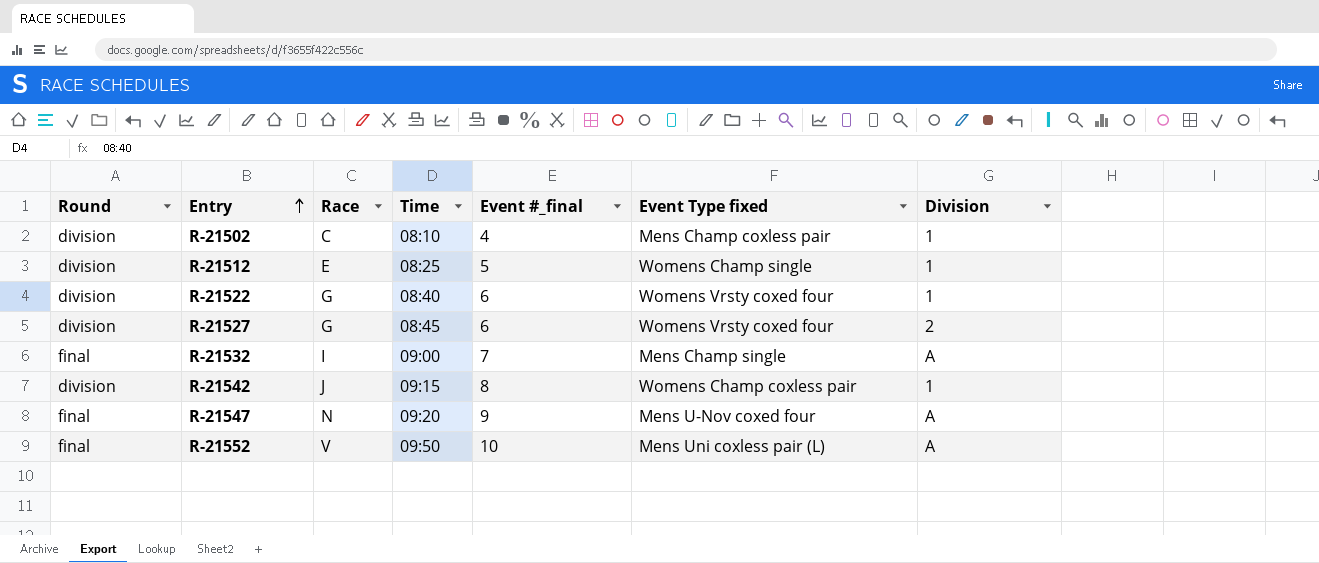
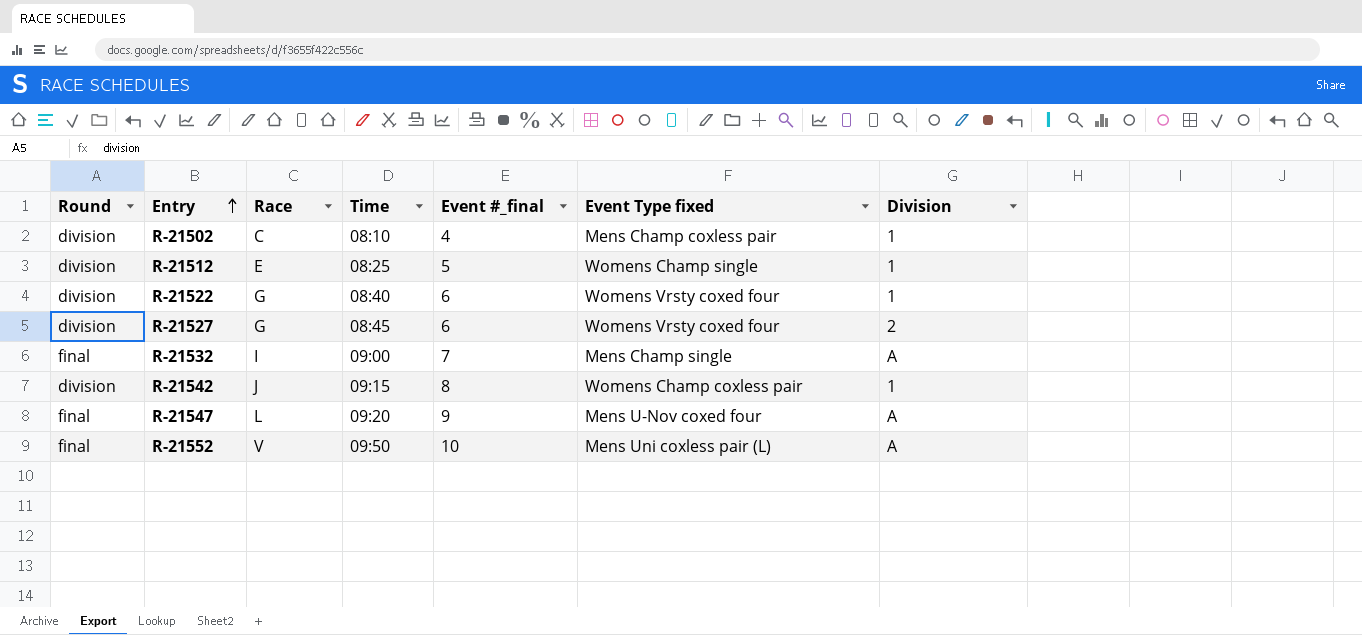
R-21547 | Race: N -> L

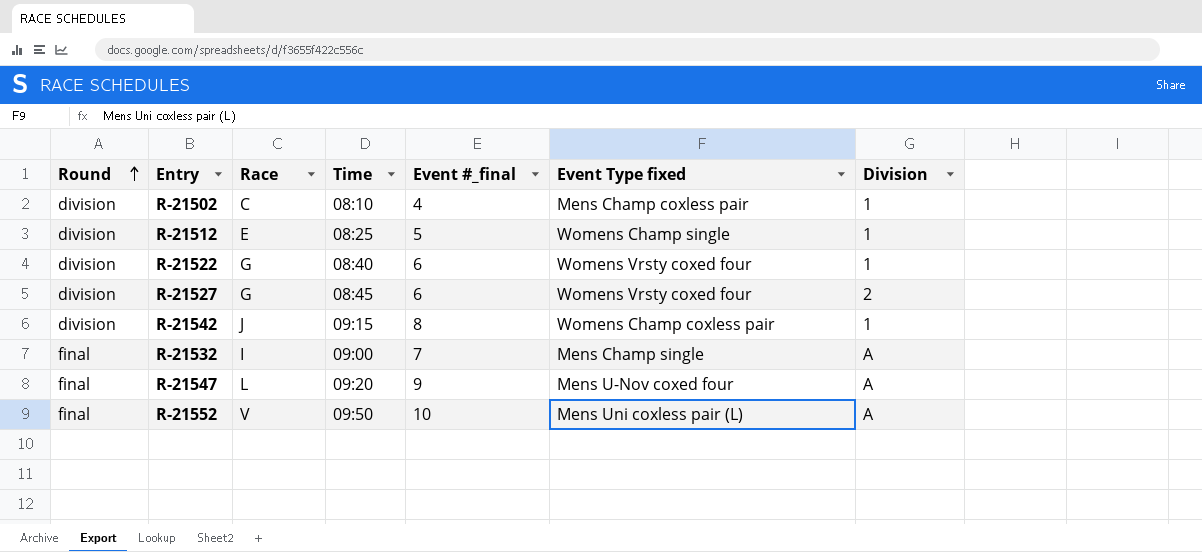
row order: Entry ascending -> Round ascending

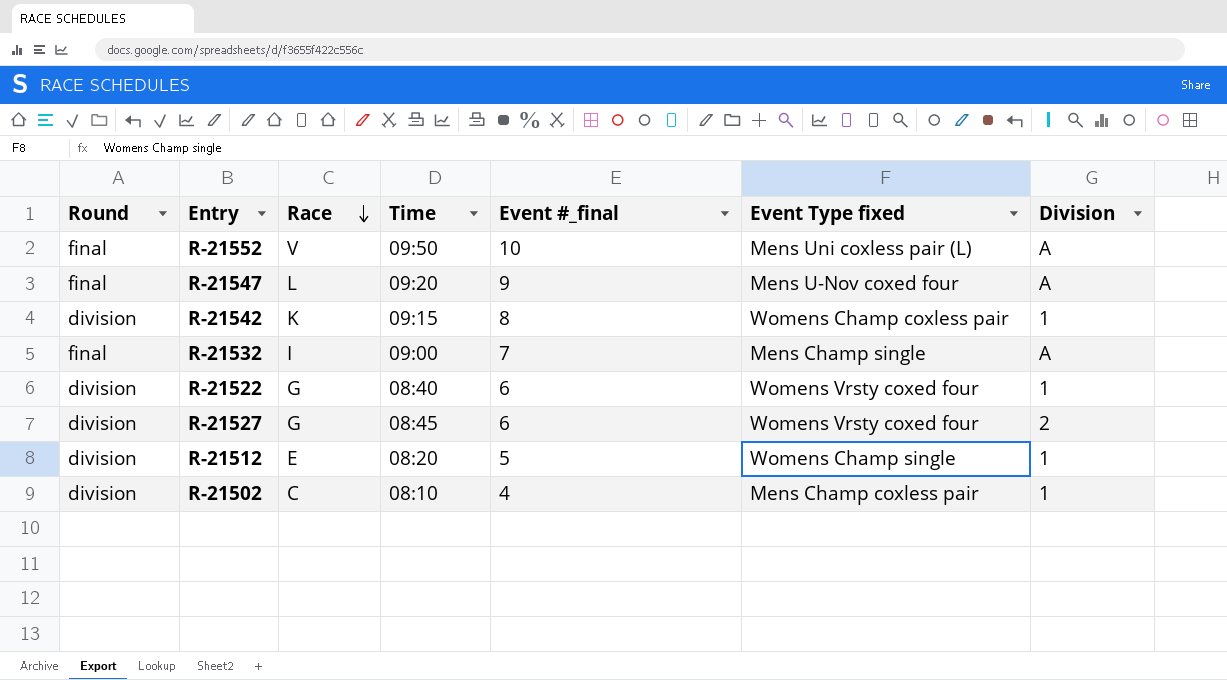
row order: Round ascending -> Race descending
R-21542 | Race: J -> K
R-21512 | Time: 08:25 -> 08:20

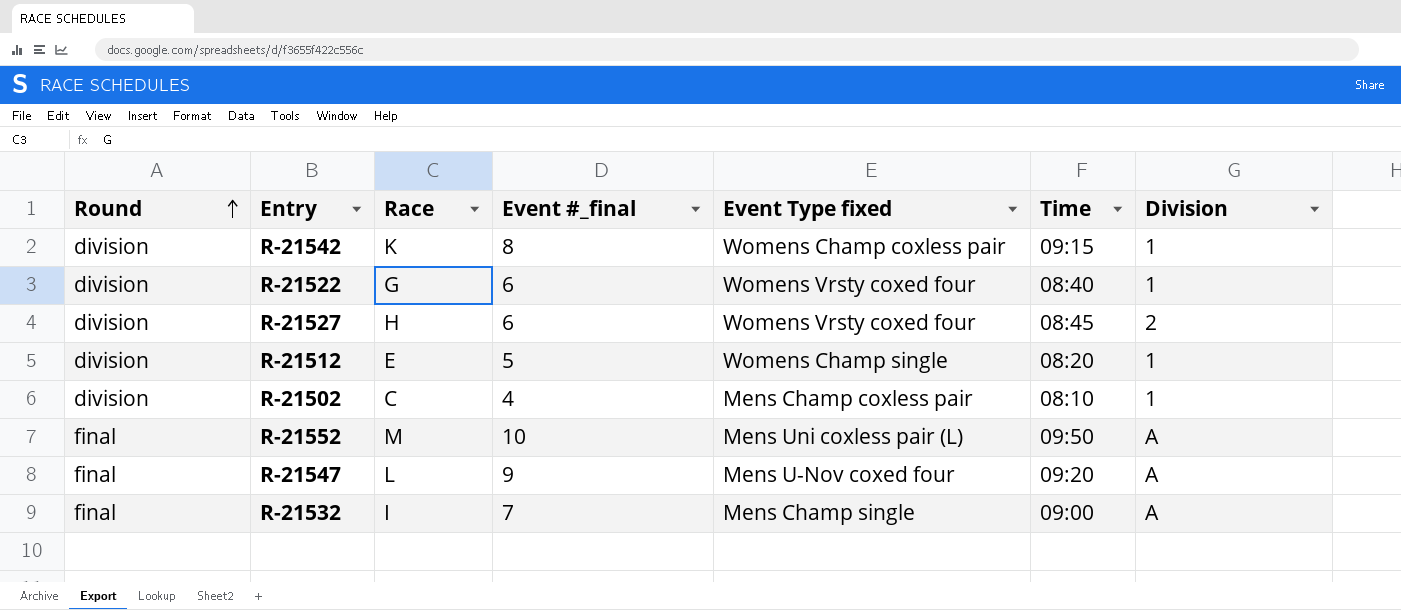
row order: Race descending -> Round ascending
column Time | position: 4 -> 6
R-21527 | Race: G -> H
R-21552 | Race: V -> M

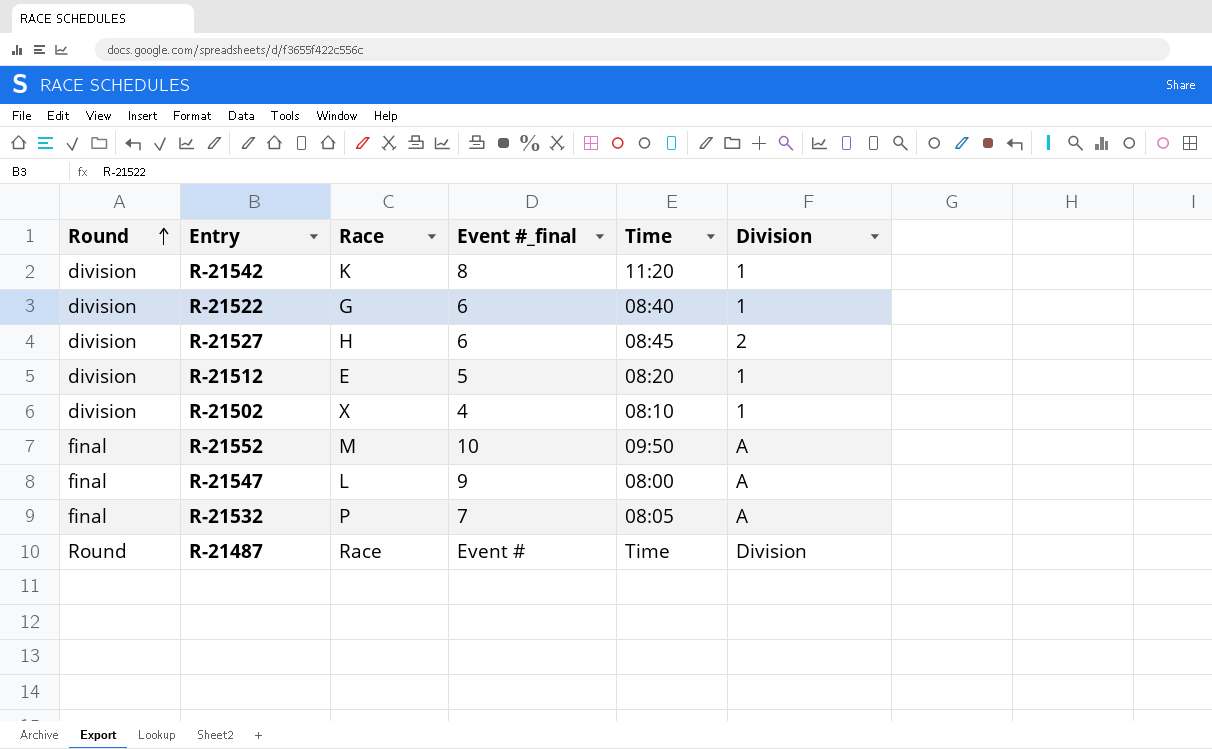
column Event Type fixed | position: 5 -> none
R-21542 | Time: 09:15 -> 11:20
R-21502 | Race: C -> X
R-21547 | Time: 09:20 -> 08:00
R-21532 | Race: I -> P
R-21532 | Time: 09:00 -> 08:05
row R-21487: none -> Round | Race | Event # | Time | Division

